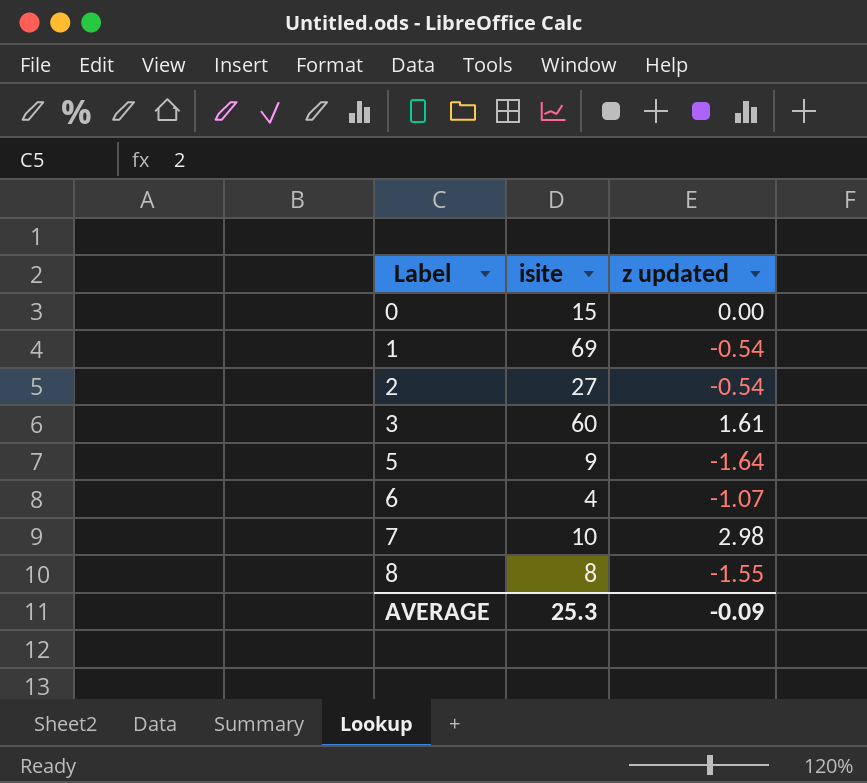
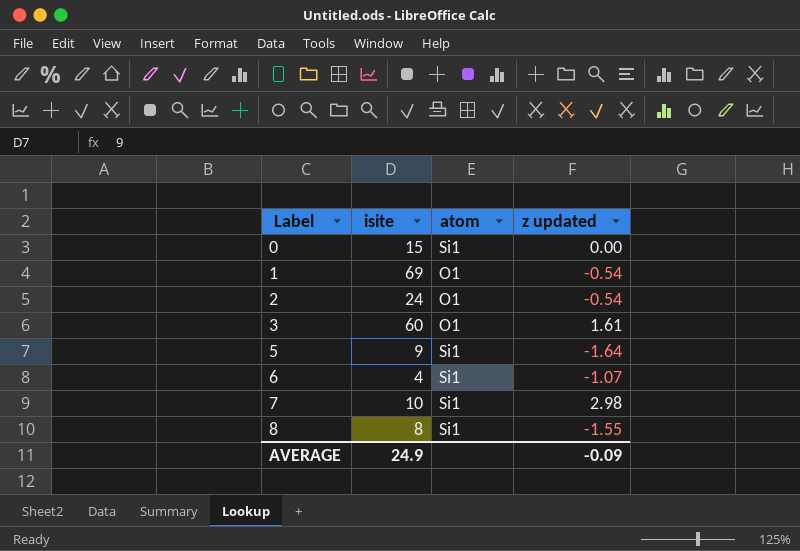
column atom | position: none -> 3
2 | isite: 27 -> 24
AVERAGE | isite: 25.3 -> 24.9

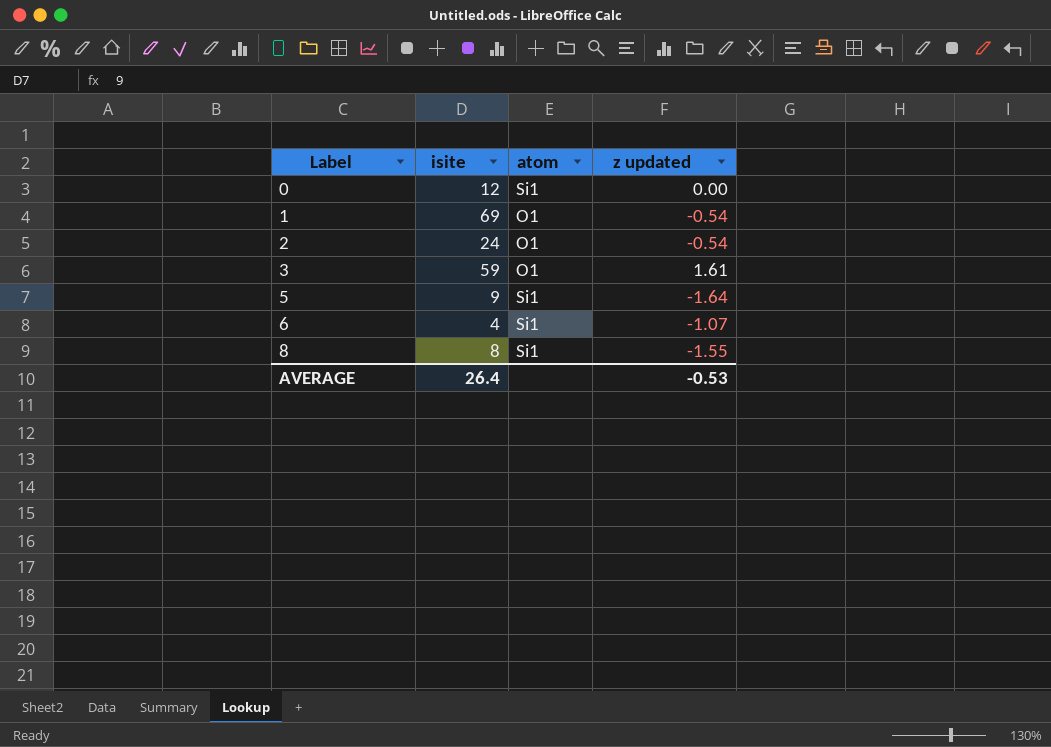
row 7: 10 | Si1 | 2.98 -> none
0 | isite: 15 -> 12
3 | isite: 60 -> 59
AVERAGE | isite: 24.9 -> 26.4
AVERAGE | z updated: -0.09 -> -0.53

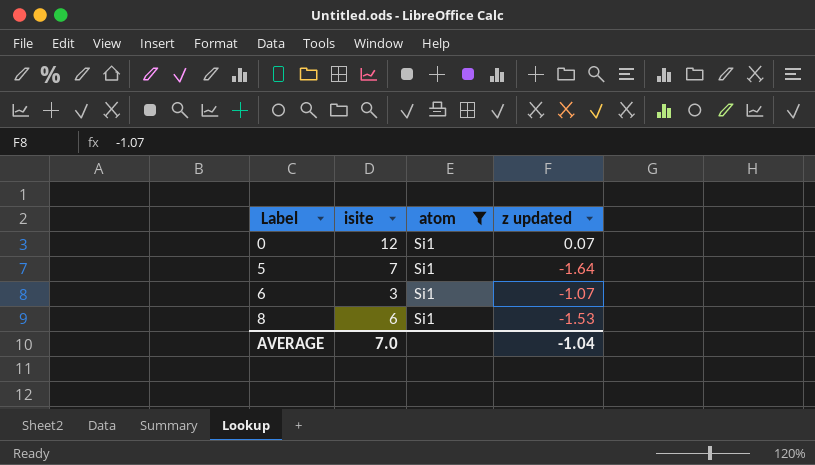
filter: none -> atom = Si1
0 | z updated: 0.00 -> 0.07
5 | isite: 9 -> 7
6 | isite: 4 -> 3
8 | isite: 8 -> 6
8 | z updated: -1.55 -> -1.53
AVERAGE | isite: 26.4 -> 7.0
AVERAGE | z updated: -0.53 -> -1.04

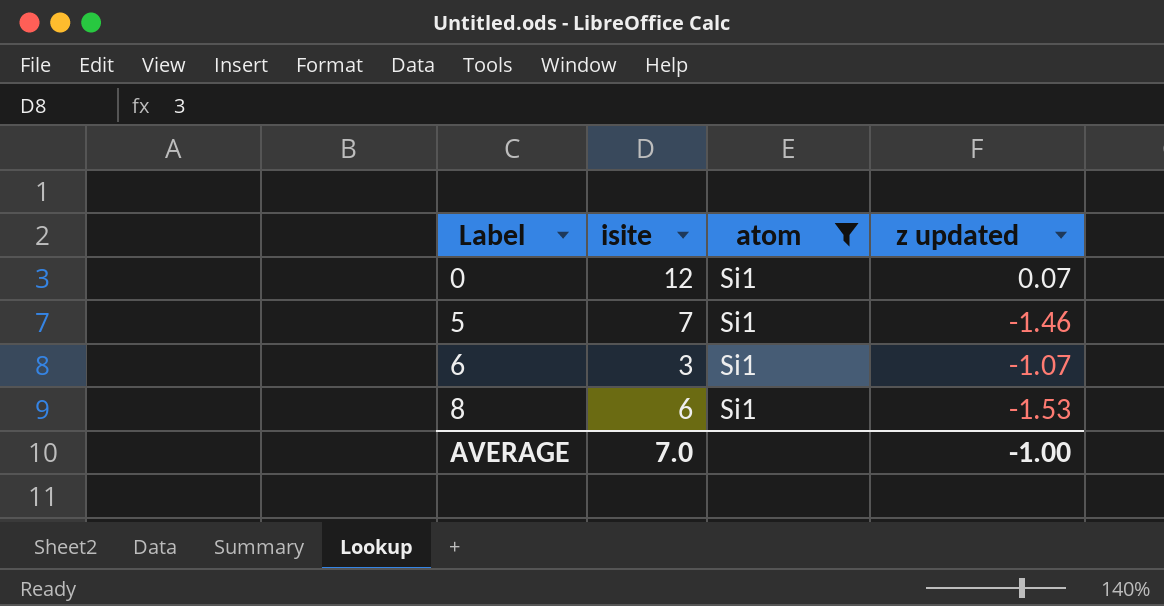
5 | z updated: -1.64 -> -1.46
AVERAGE | z updated: -1.04 -> -1.00

